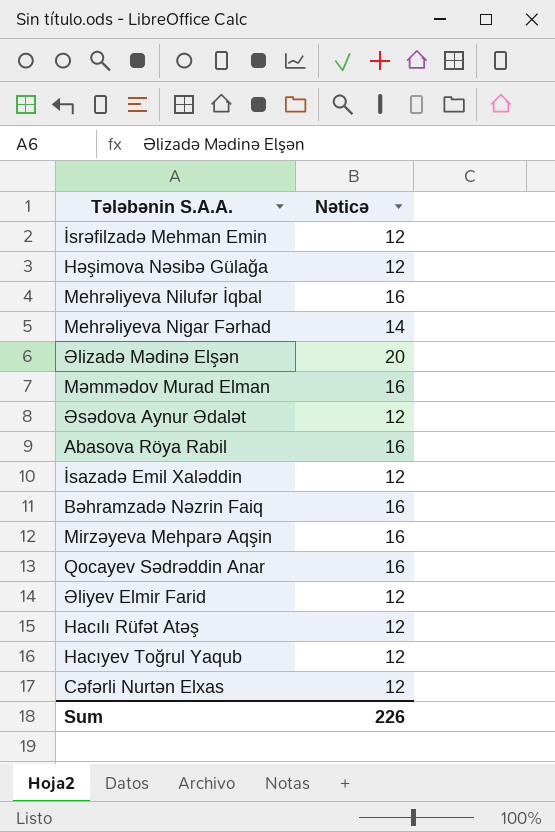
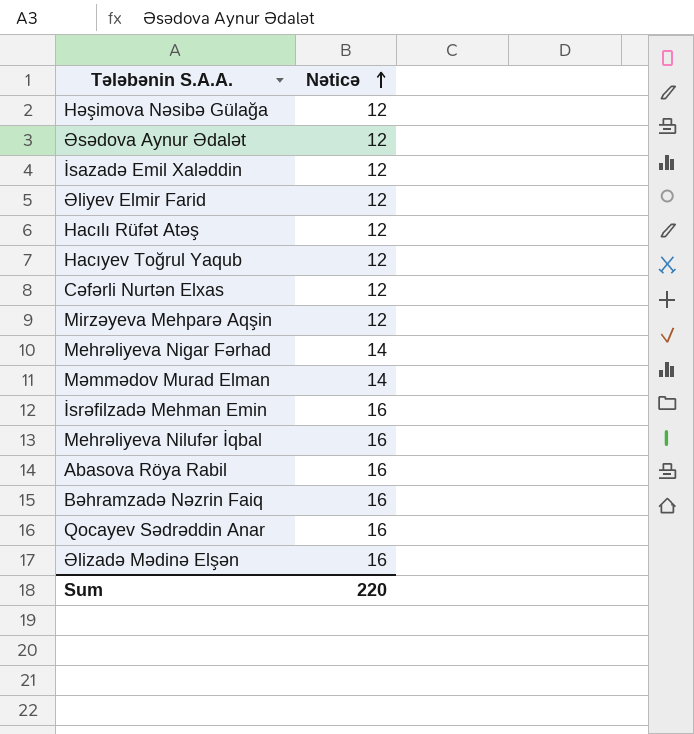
row order: none -> Nəticə ascending
Mirzəyeva Mehparə Aqşin | Nəticə: 16 -> 12
Məmmədov Murad Elman | Nəticə: 16 -> 14
İsrəfilzadə Mehman Emin | Nəticə: 12 -> 16
Əlizadə Mədinə Elşən | Nəticə: 20 -> 16
Sum | Nəticə: 226 -> 220

